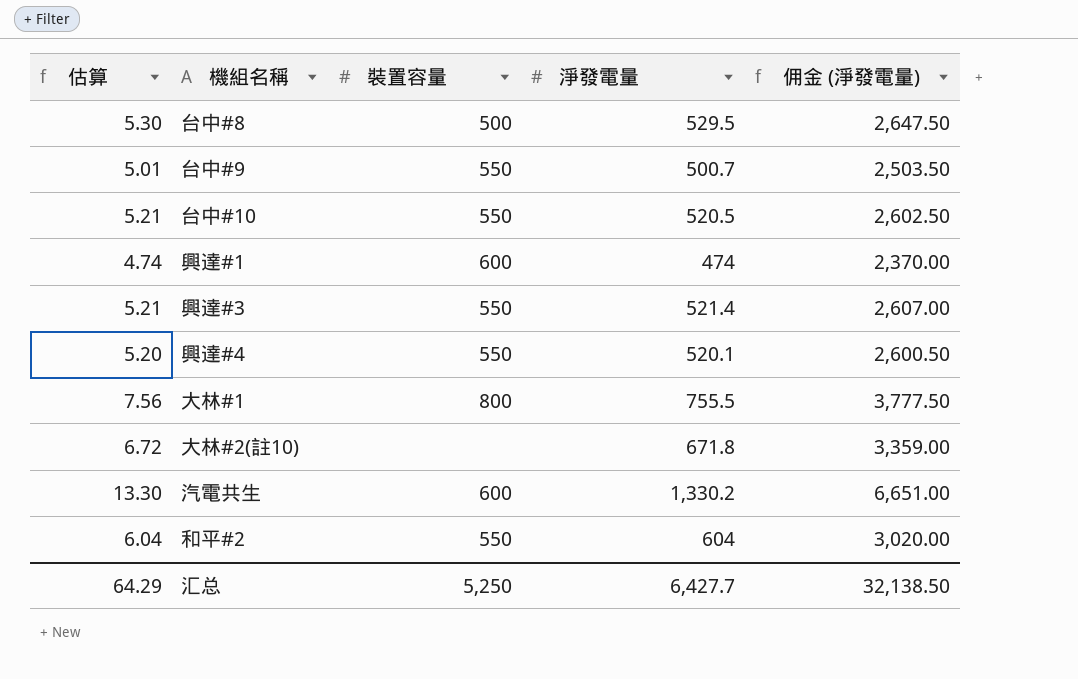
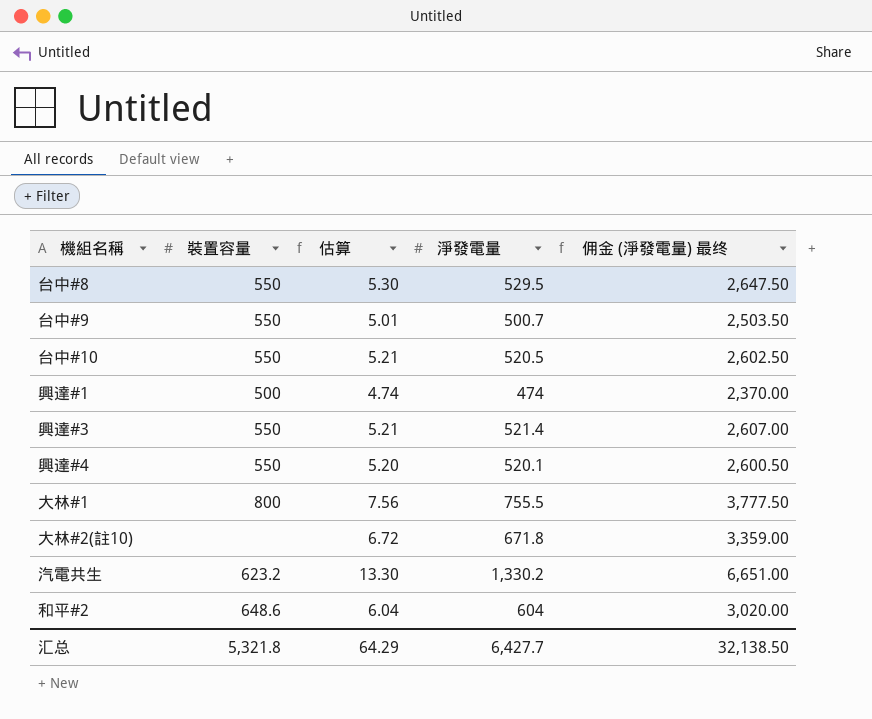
column 估算 | position: 1 -> 3
column name: 佣金 (淨發電量) -> 佣金 (淨發電量) 最终
台中#8 | 裝置容量: 500 -> 550
興達#1 | 裝置容量: 600 -> 500
汽電共生 | 裝置容量: 600 -> 623.2
和平#2 | 裝置容量: 550 -> 648.6
汇总 | 裝置容量: 5,250 -> 5,321.8

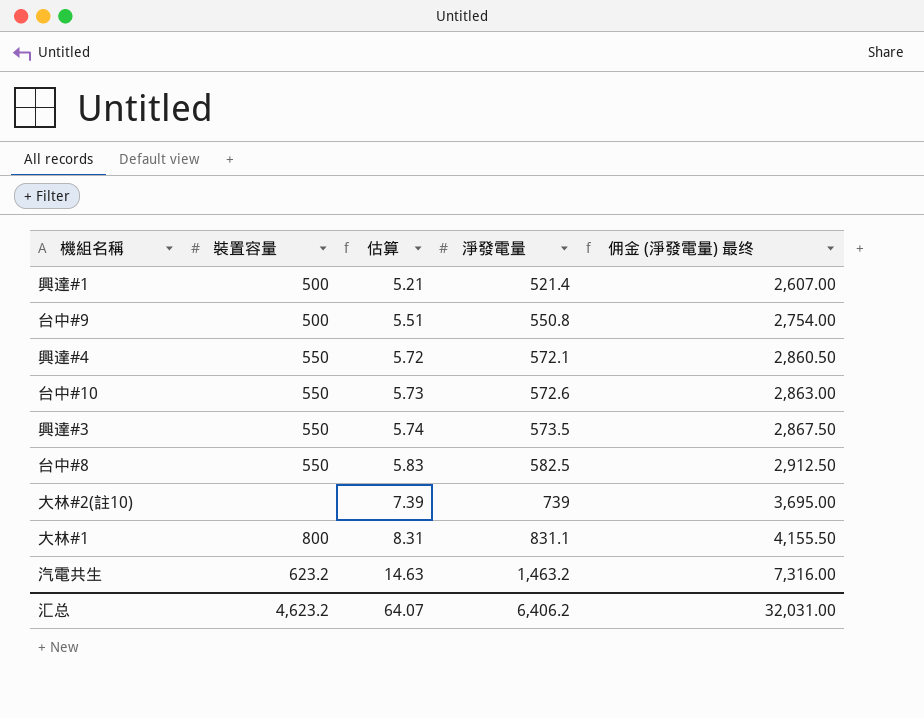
row order: none -> 估算 ascending
row 和平#2: 648.6 | 6.04 | 604 | 3,020.00 -> none
興達#1 | 估算: 4.74 -> 5.21
興達#1 | 淨發電量: 474 -> 521.4
興達#1 | 佣金 (淨發電量) 最终: 2,370.00 -> 2,607.00
台中#9 | 裝置容量: 550 -> 500
台中#9 | 估算: 5.01 -> 5.51
台中#9 | 淨發電量: 500.7 -> 550.8
台中#9 | 佣金 (淨發電量) 最终: 2,503.50 -> 2,754.00
興達#4 | 估算: 5.20 -> 5.72
興達#4 | 淨發電量: 520.1 -> 572.1
興達#4 | 佣金 (淨發電量) 最终: 2,600.50 -> 2,860.50
台中#10 | 估算: 5.21 -> 5.73
台中#10 | 淨發電量: 520.5 -> 572.6
台中#10 | 佣金 (淨發電量) 最终: 2,602.50 -> 2,863.00
興達#3 | 估算: 5.21 -> 5.74
興達#3 | 淨發電量: 521.4 -> 573.5
興達#3 | 佣金 (淨發電量) 最终: 2,607.00 -> 2,867.50
台中#8 | 估算: 5.30 -> 5.83
台中#8 | 淨發電量: 529.5 -> 582.5
台中#8 | 佣金 (淨發電量) 最终: 2,647.50 -> 2,912.50
大林#2(註10) | 估算: 6.72 -> 7.39
大林#2(註10) | 淨發電量: 671.8 -> 739
大林#2(註10) | 佣金 (淨發電量) 最终: 3,359.00 -> 3,695.00
大林#1 | 估算: 7.56 -> 8.31
大林#1 | 淨發電量: 755.5 -> 831.1
大林#1 | 佣金 (淨發電量) 最终: 3,777.50 -> 4,155.50
汽電共生 | 估算: 13.30 -> 14.63
汽電共生 | 淨發電量: 1,330.2 -> 1,463.2
汽電共生 | 佣金 (淨發電量) 最终: 6,651.00 -> 7,316.00
汇总 | 裝置容量: 5,321.8 -> 4,623.2
汇总 | 估算: 64.29 -> 64.07
汇总 | 淨發電量: 6,427.7 -> 6,406.2
汇总 | 佣金 (淨發電量) 最终: 32,138.50 -> 32,031.00

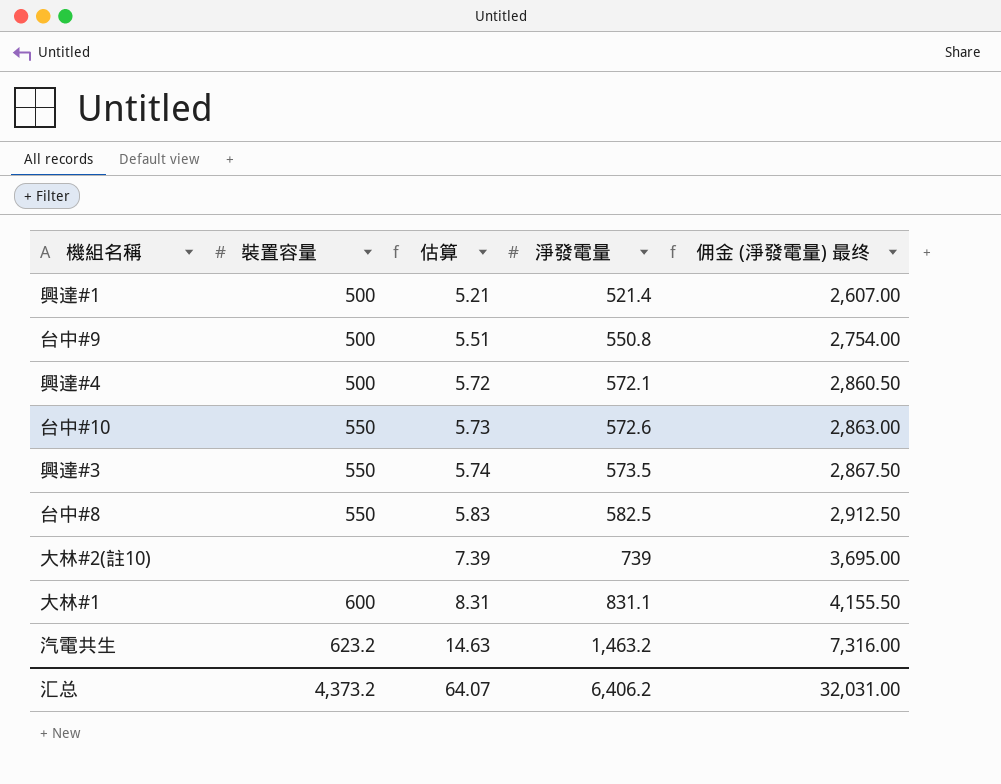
興達#4 | 裝置容量: 550 -> 500
大林#1 | 裝置容量: 800 -> 600
汇总 | 裝置容量: 4,623.2 -> 4,373.2

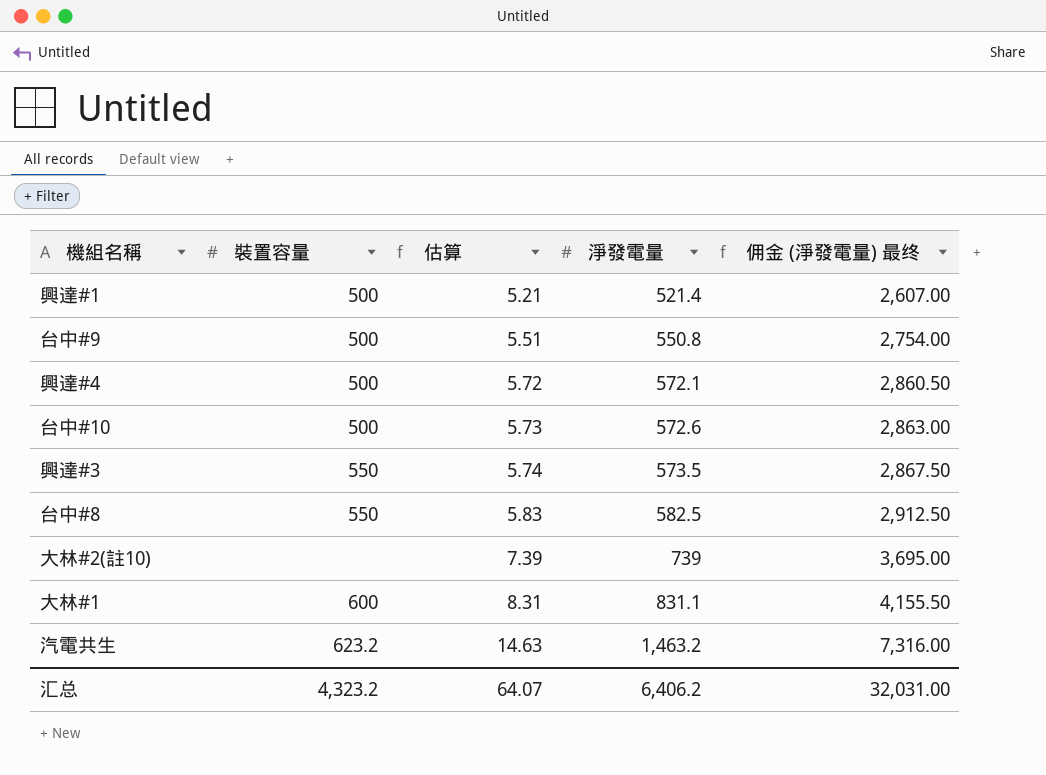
台中#10 | 裝置容量: 550 -> 500
汇总 | 裝置容量: 4,373.2 -> 4,323.2

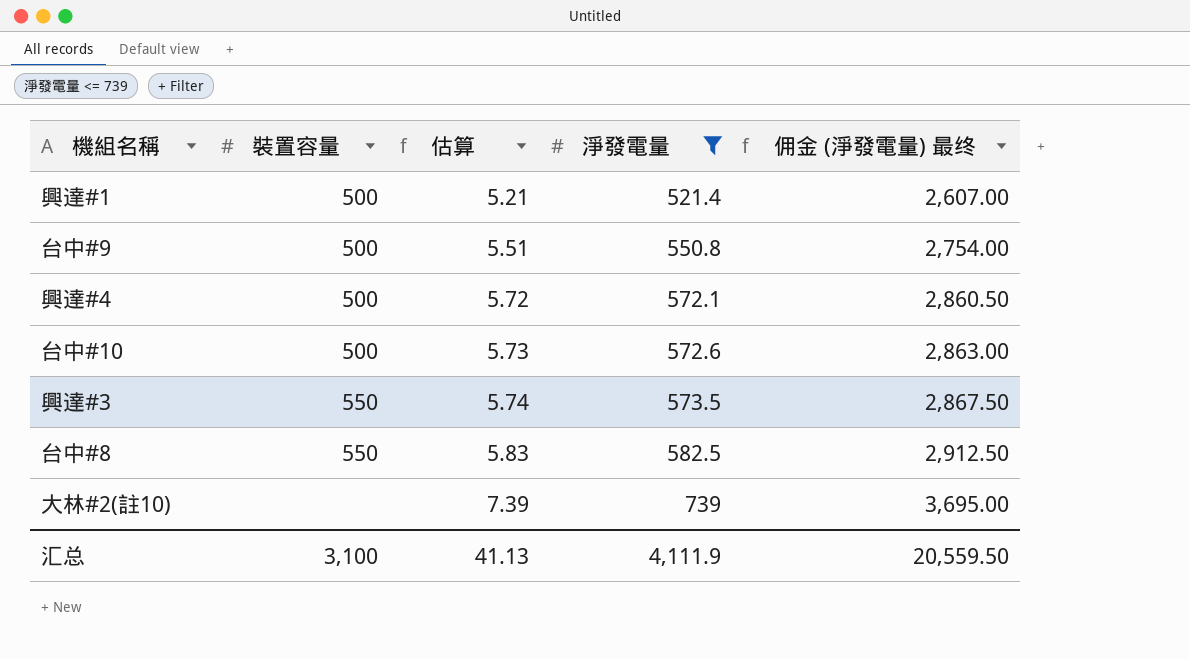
filter: none -> 淨發電量 <= 739
汇总 | 裝置容量: 4,323.2 -> 3,100
汇总 | 估算: 64.07 -> 41.13
汇总 | 淨發電量: 6,406.2 -> 4,111.9
汇总 | 佣金 (淨發電量) 最终: 32,031.00 -> 20,559.50

